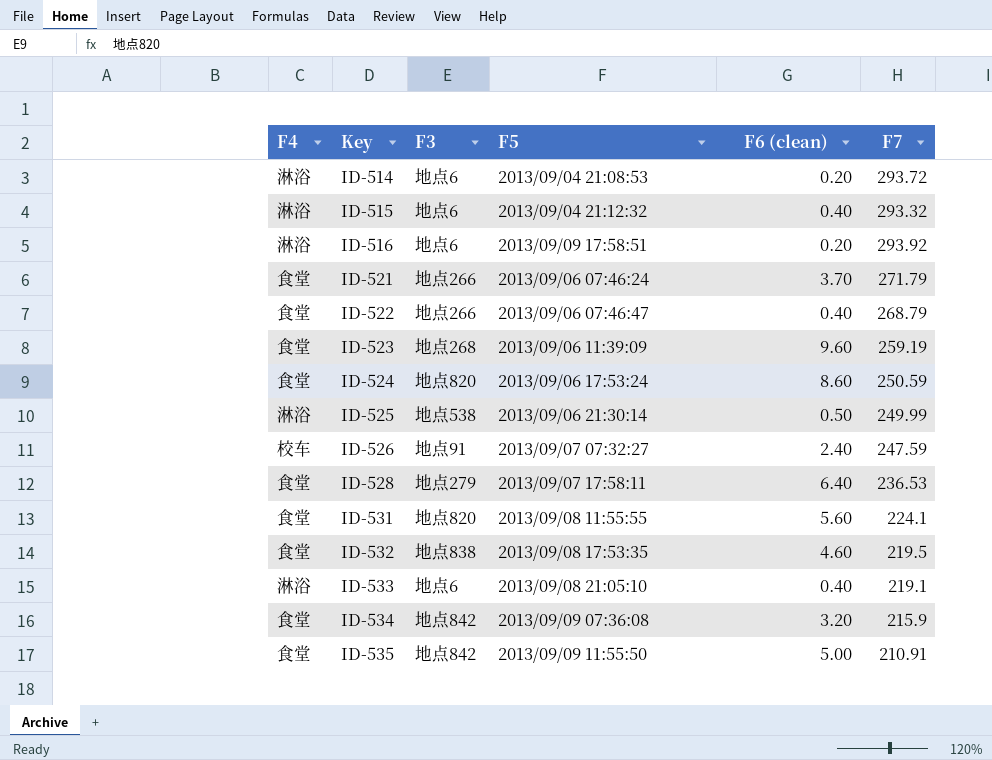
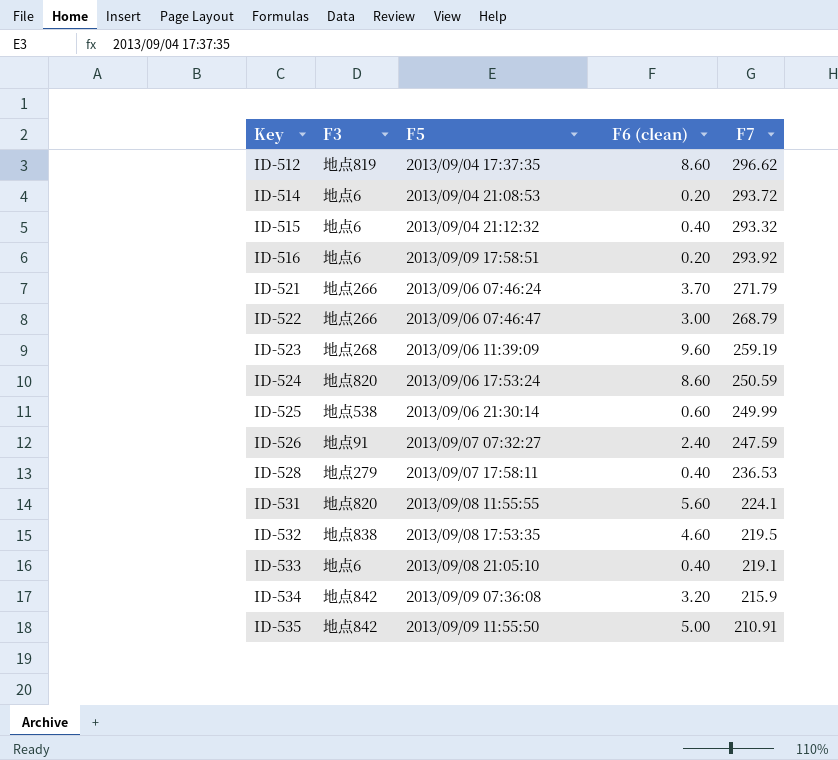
column F4 | position: 1 -> none
row ID-512: none -> 地点819 | 2013/09/04 17:37:35 | 8.60 | 296.62
ID-522 | F6 (clean): 0.40 -> 3.00
ID-525 | F6 (clean): 0.50 -> 0.60
ID-528 | F6 (clean): 6.40 -> 0.40

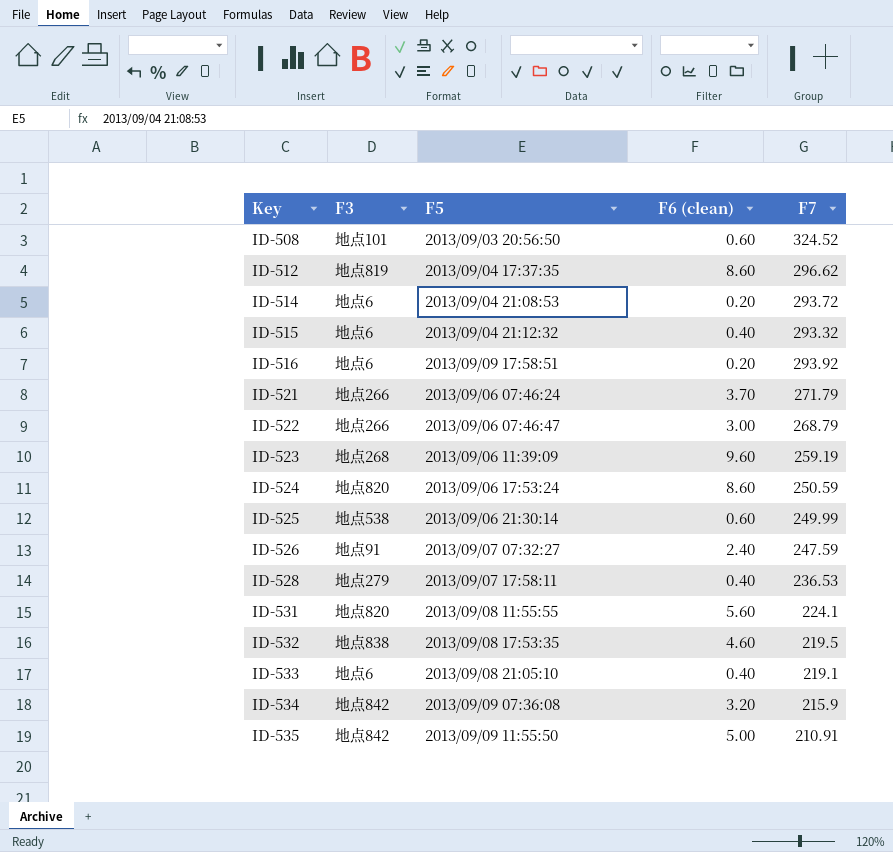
row ID-508: none -> 地点101 | 2013/09/03 20:56:50 | 0.60 | 324.52

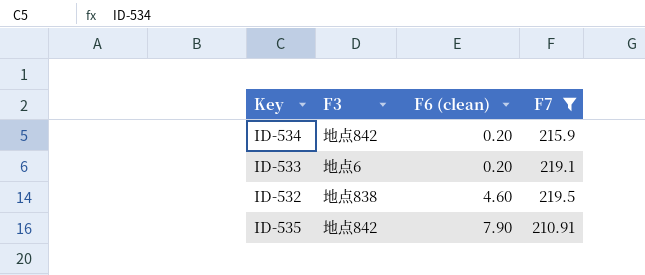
filter: none -> F7 <= 219.5
row order: Key ascending -> F6 (clean) ascending
column F5 | position: 3 -> none
ID-534 | F6 (clean): 3.20 -> 0.20
ID-533 | F6 (clean): 0.40 -> 0.20
ID-535 | F6 (clean): 5.00 -> 7.90

